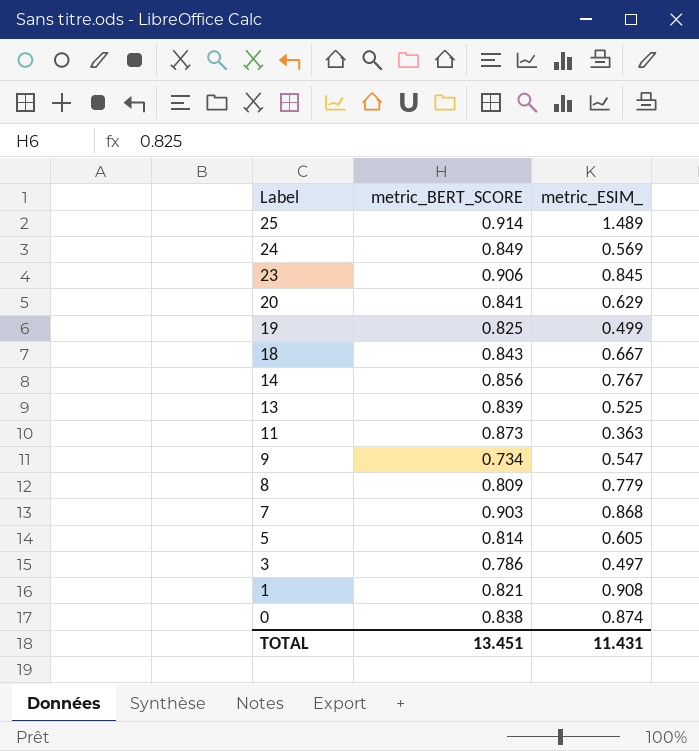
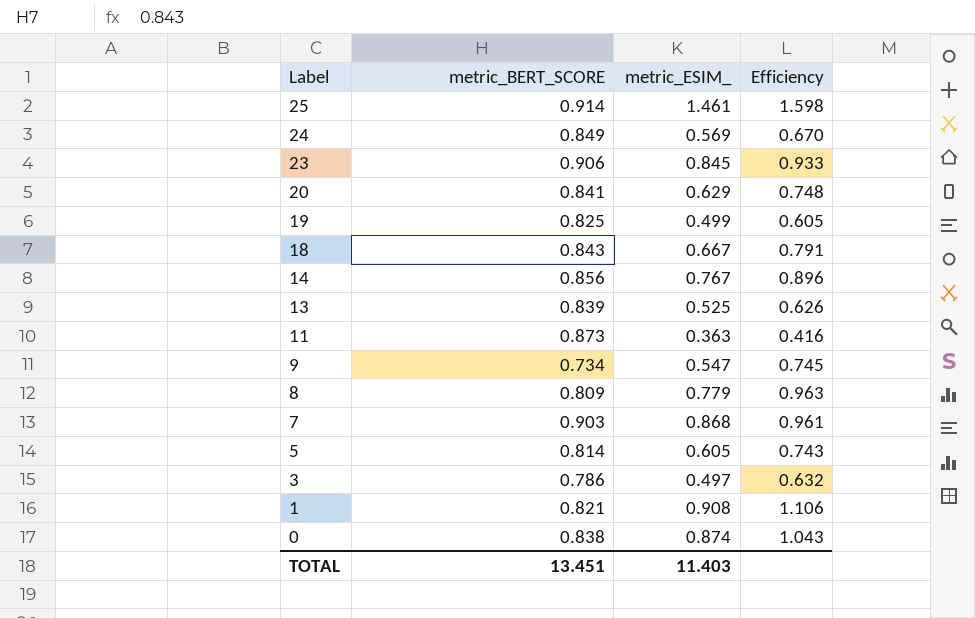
column Efficiency | formula: none -> [metric_ESIM_] / [metric_BERT_SCORE]
25 | metric_ESIM_: 1.489 -> 1.461
TOTAL | metric_ESIM_: 11.431 -> 11.403

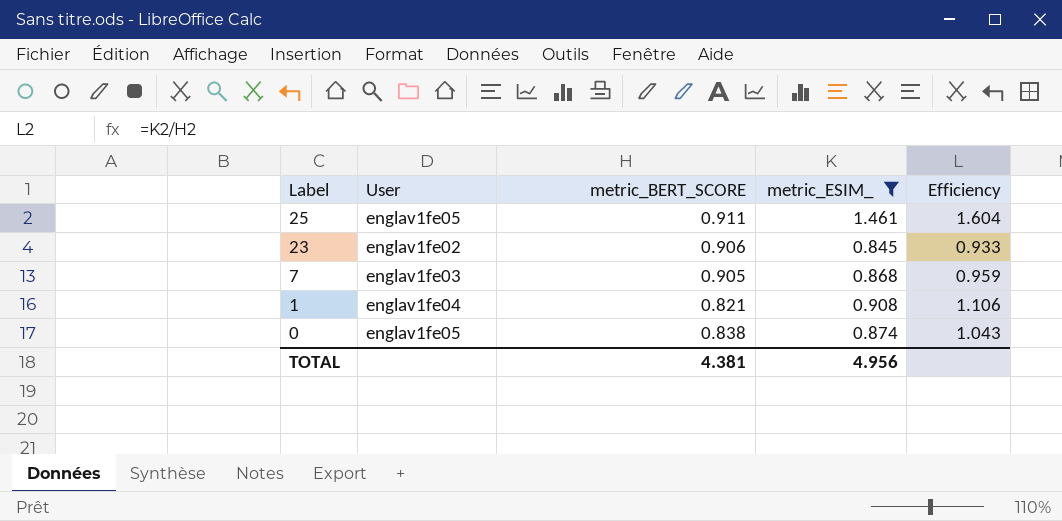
filter: none -> metric_ESIM_ >= 0.845
column User | position: none -> 2
25 | metric_BERT_SCORE: 0.914 -> 0.911
25 | Efficiency: 1.598 -> 1.604
7 | metric_BERT_SCORE: 0.903 -> 0.905
7 | Efficiency: 0.961 -> 0.959
TOTAL | metric_BERT_SCORE: 13.451 -> 4.381
TOTAL | metric_ESIM_: 11.403 -> 4.956

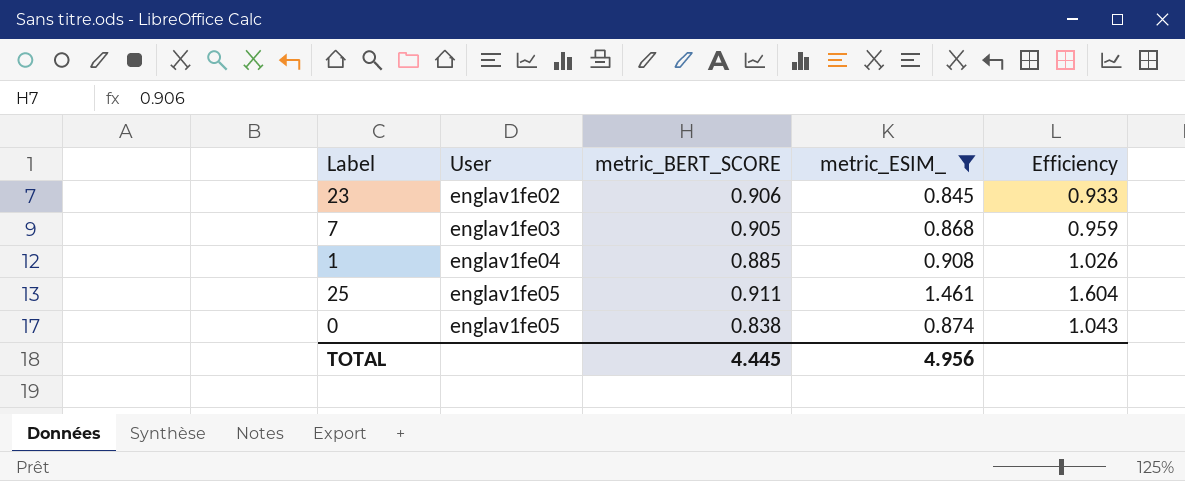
row order: Label descending -> User ascending
1 | metric_BERT_SCORE: 0.821 -> 0.885
1 | Efficiency: 1.106 -> 1.026
TOTAL | metric_BERT_SCORE: 4.381 -> 4.445

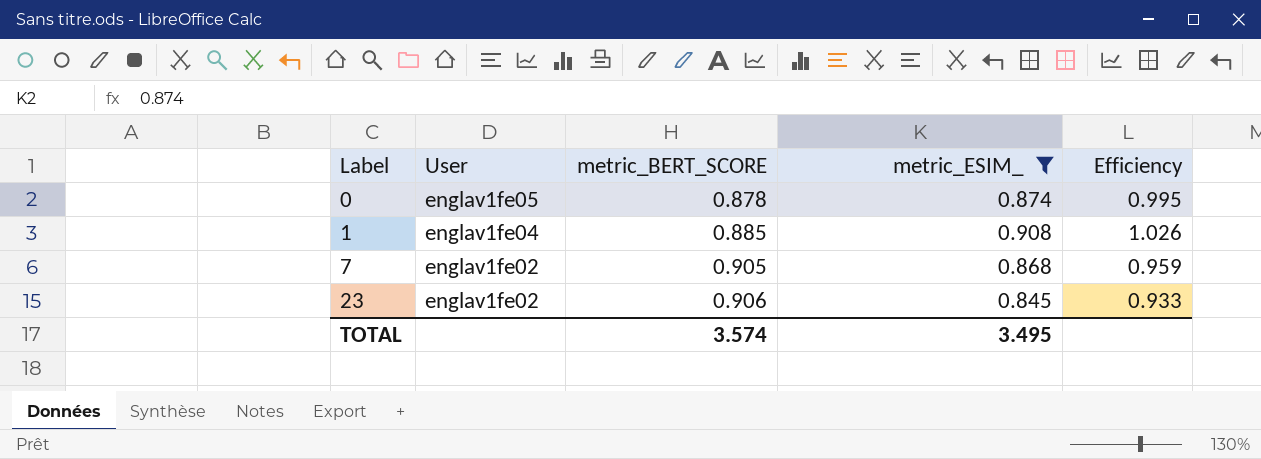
row order: User ascending -> Label ascending
row 25: englav1fe05 | 0.911 | 1.461 | 1.604 -> none
0 | metric_BERT_SCORE: 0.838 -> 0.878
0 | Efficiency: 1.043 -> 0.995
7 | User: englav1fe03 -> englav1fe02
TOTAL | metric_BERT_SCORE: 4.445 -> 3.574
TOTAL | metric_ESIM_: 4.956 -> 3.495

